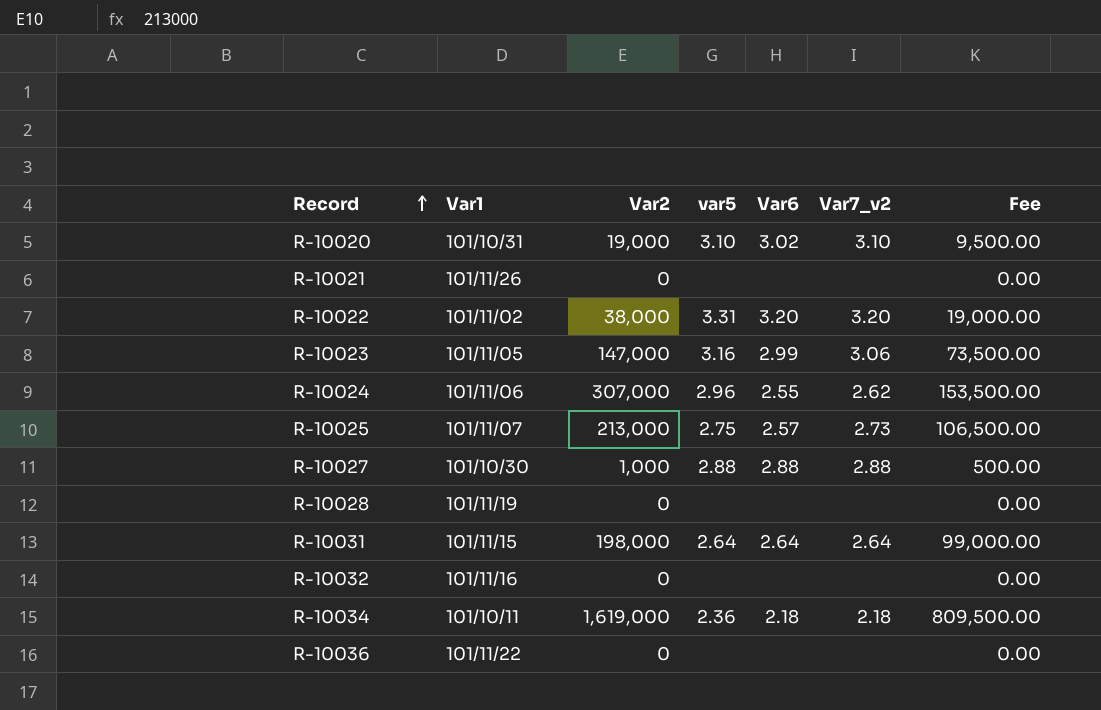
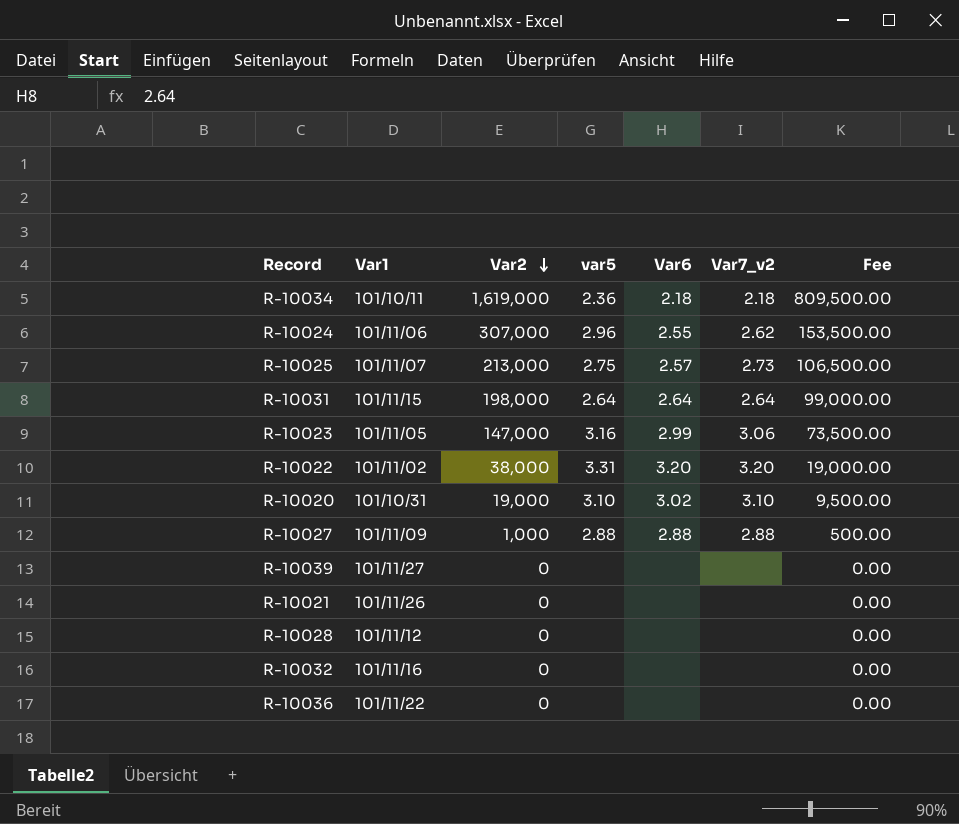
row order: Record ascending -> Var2 descending
R-10027 | Var1: 101/10/30 -> 101/11/09
row R-10039: none -> 101/11/27 | 0 | none | none | none | 0.00
R-10028 | Var1: 101/11/19 -> 101/11/12

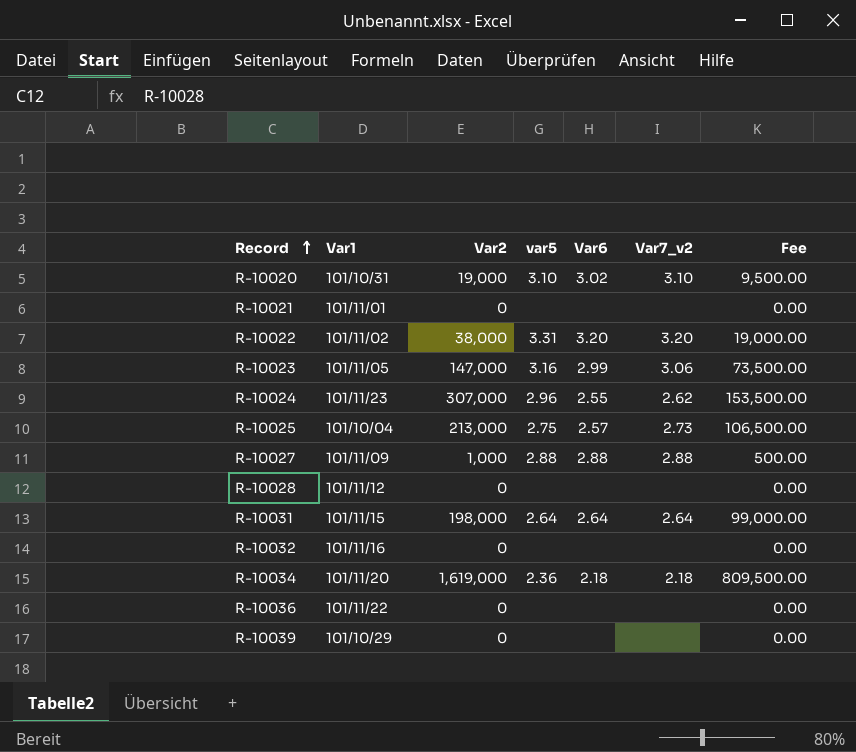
row order: Var2 descending -> Record ascending
R-10021 | Var1: 101/11/26 -> 101/11/01
R-10024 | Var1: 101/11/06 -> 101/11/23
R-10025 | Var1: 101/11/07 -> 101/10/04
R-10034 | Var1: 101/10/11 -> 101/11/20
R-10039 | Var1: 101/11/27 -> 101/10/29

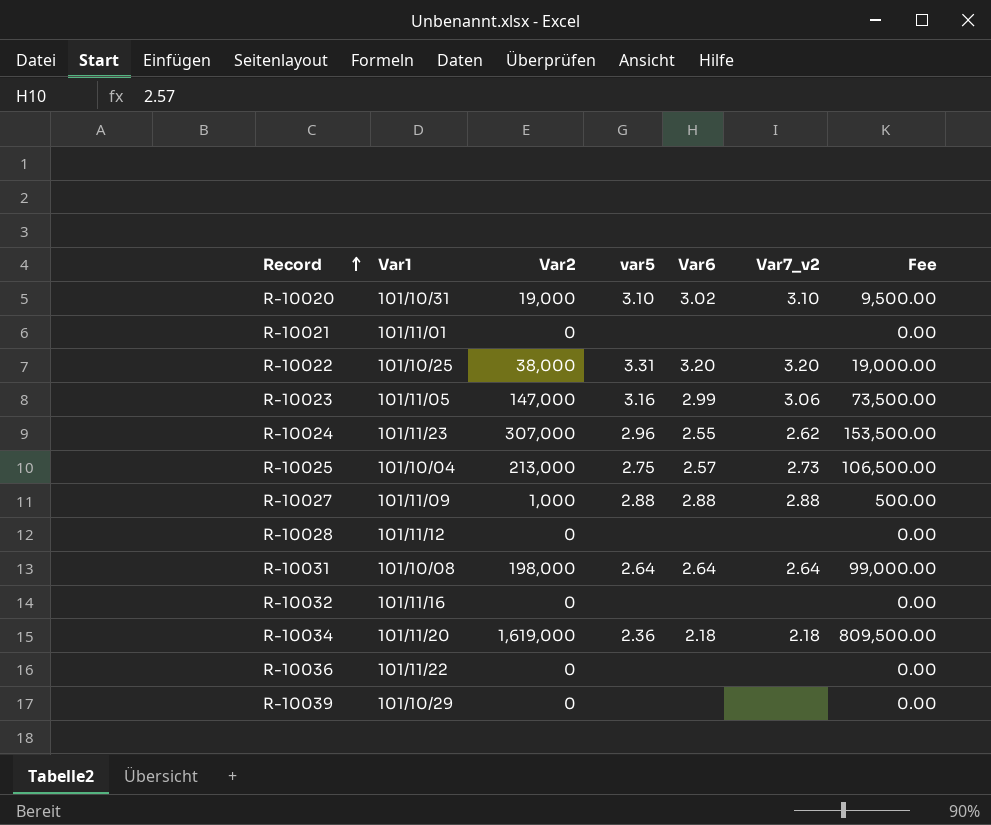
R-10022 | Var1: 101/11/02 -> 101/10/25
R-10031 | Var1: 101/11/15 -> 101/10/08

